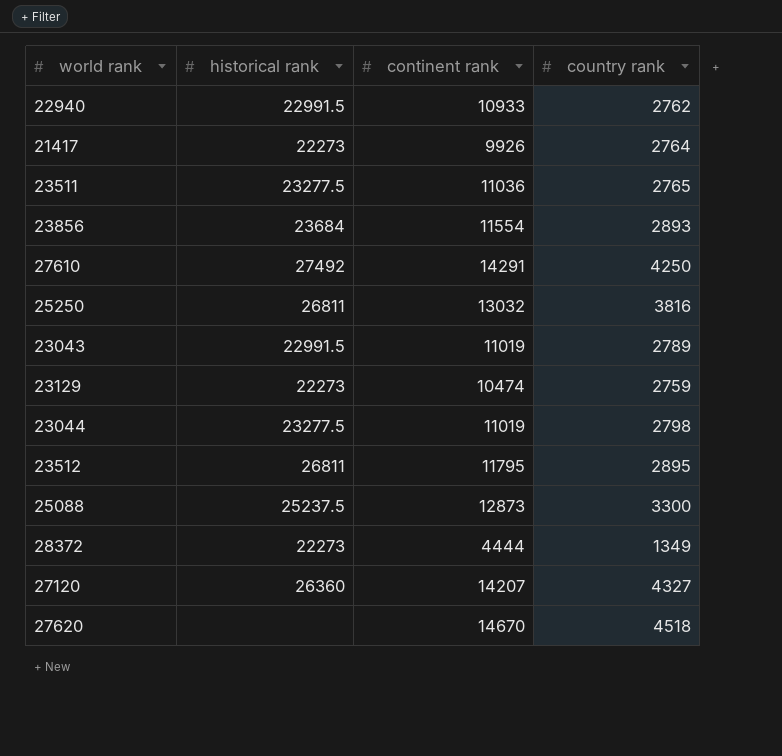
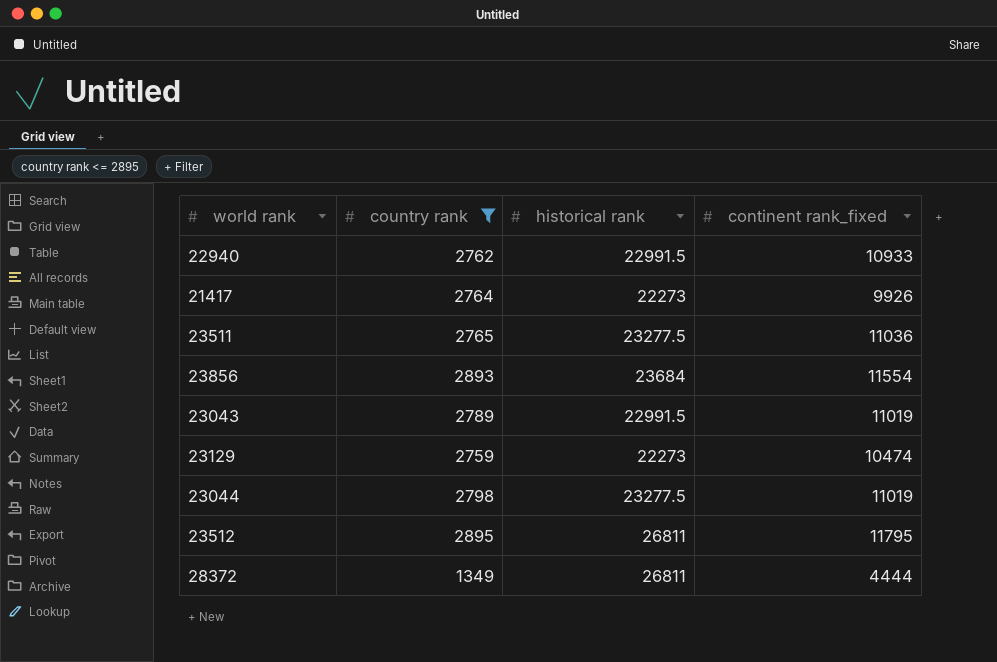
filter: none -> country rank <= 2895
column country rank | position: 4 -> 2
column name: continent rank -> continent rank_fixed
28372 | historical rank: 22273 -> 26811

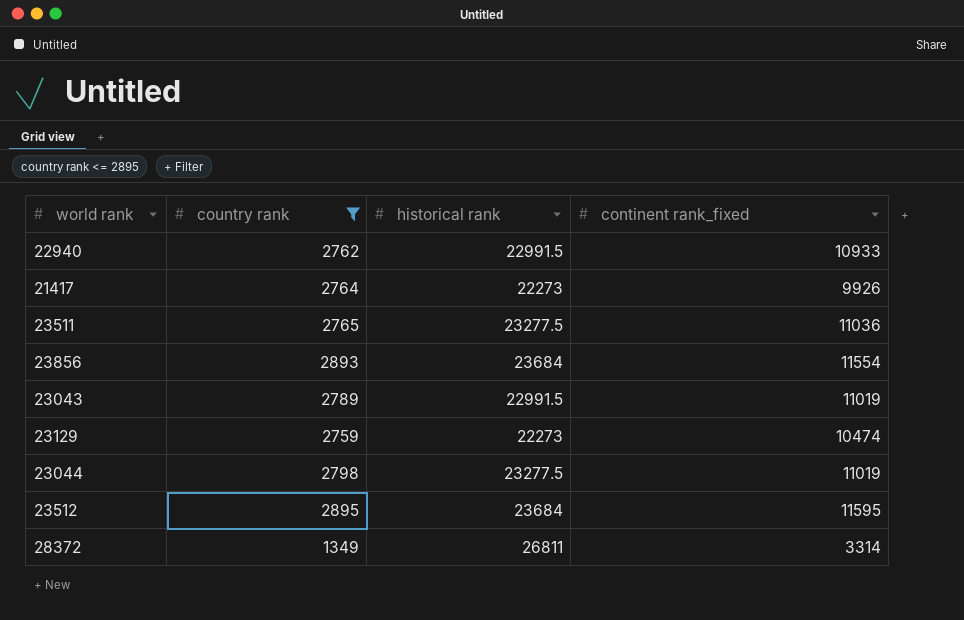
23512 | historical rank: 26811 -> 23684
23512 | continent rank_fixed: 11795 -> 11595
28372 | continent rank_fixed: 4444 -> 3314

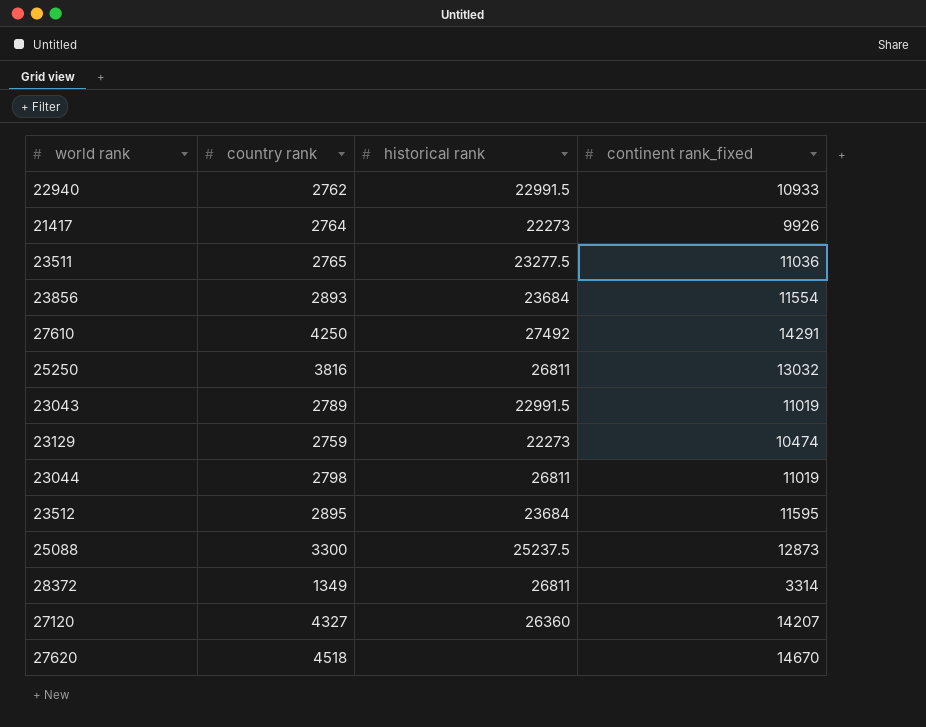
filter: country rank <= 2895 -> none
23044 | historical rank: 23277.5 -> 26811

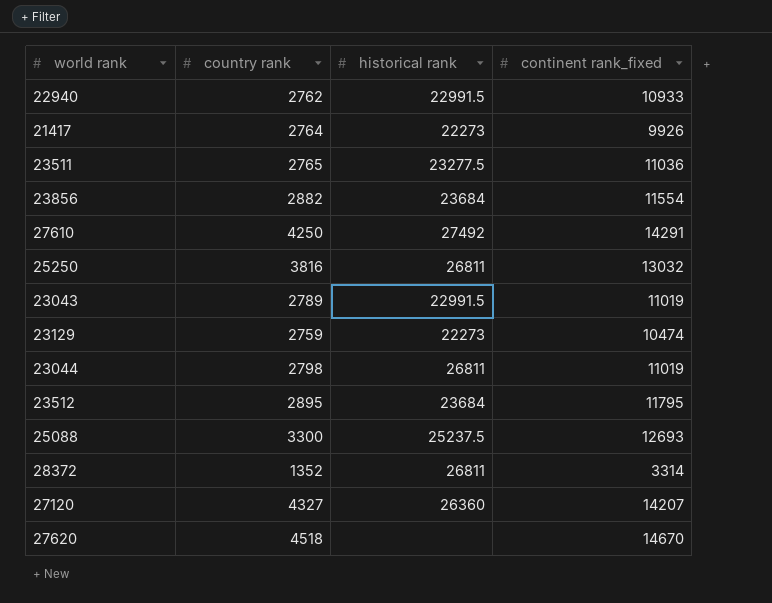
23856 | country rank: 2893 -> 2882
23512 | continent rank_fixed: 11595 -> 11795
25088 | continent rank_fixed: 12873 -> 12693
28372 | country rank: 1349 -> 1352

